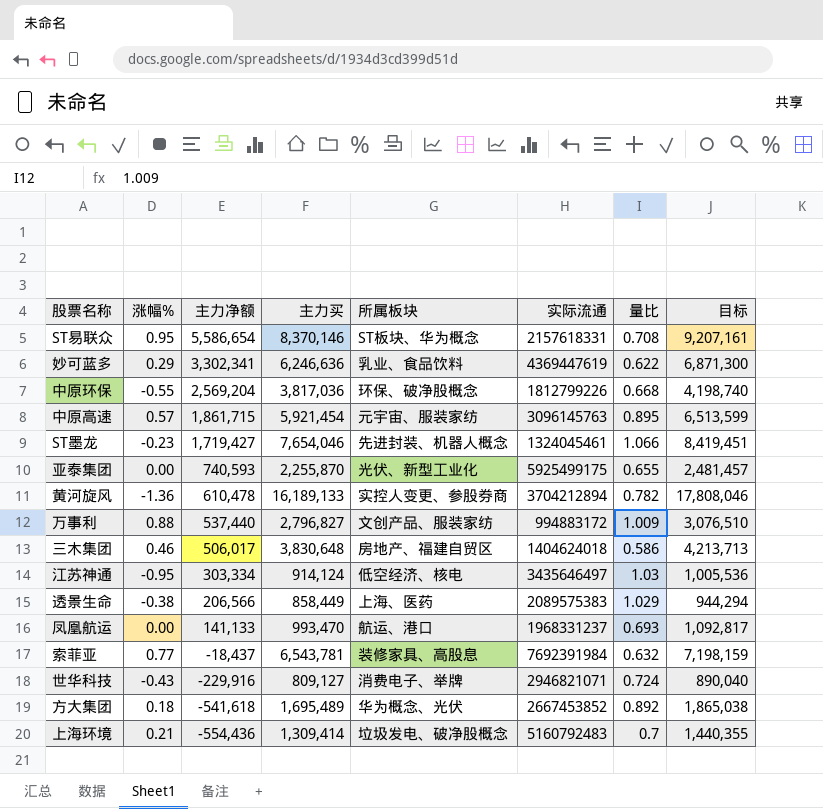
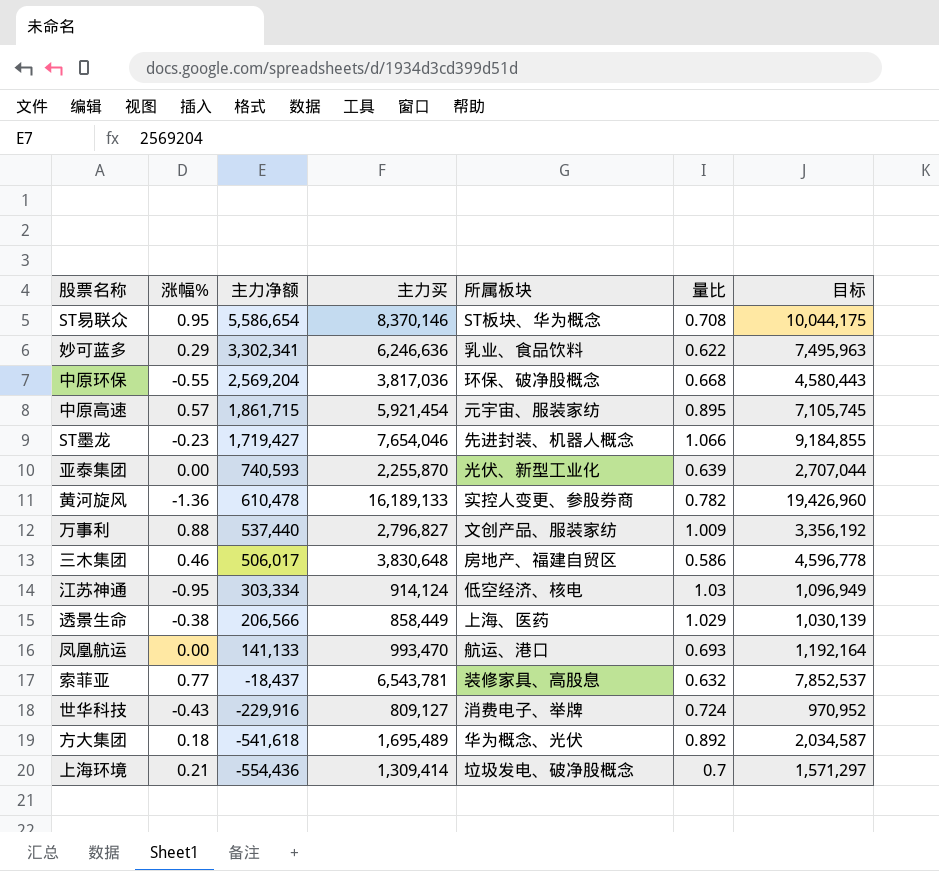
column 实际流通 | position: 6 -> none
column 目标 | formula: [主力买] * 1.1 -> [主力买] * 1.2
亚泰集团 | 量比: 0.655 -> 0.639

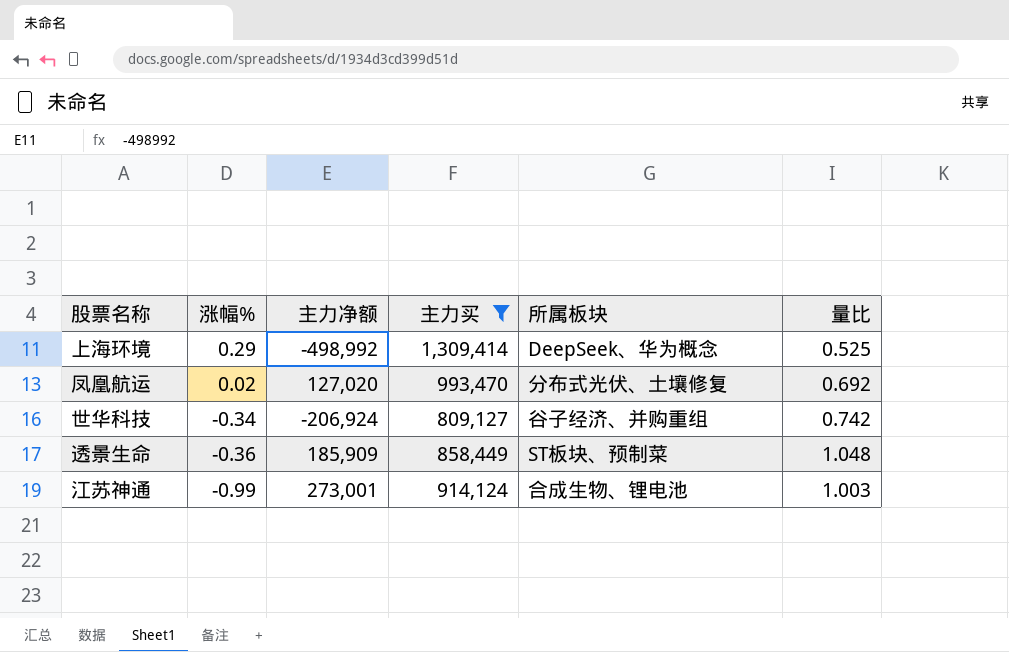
filter: none -> 主力买 <= 1,309,414
row order: 主力净额 descending -> 涨幅% descending
column 目标 | formula: [主力买] * 1.2 -> none
上海环境 | 涨幅%: 0.21 -> 0.29
上海环境 | 主力净额: -554,436 -> -498,992
上海环境 | 所属板块: 垃圾发电、破净股概念 -> DeepSeek、华为概念
上海环境 | 量比: 0.7 -> 0.525
凤凰航运 | 涨幅%: 0.00 -> 0.02
凤凰航运 | 主力净额: 141,133 -> 127,020
凤凰航运 | 所属板块: 航运、港口 -> 分布式光伏、土壤修复
凤凰航运 | 量比: 0.693 -> 0.692
世华科技 | 涨幅%: -0.43 -> -0.34
世华科技 | 主力净额: -229,916 -> -206,924
世华科技 | 所属板块: 消费电子、举牌 -> 谷子经济、并购重组
世华科技 | 量比: 0.724 -> 0.742
透景生命 | 涨幅%: -0.38 -> -0.36
透景生命 | 主力净额: 206,566 -> 185,909
透景生命 | 所属板块: 上海、医药 -> ST板块、预制菜
透景生命 | 量比: 1.029 -> 1.048
江苏神通 | 涨幅%: -0.95 -> -0.99
江苏神通 | 主力净额: 303,334 -> 273,001
江苏神通 | 所属板块: 低空经济、核电 -> 合成生物、锂电池
江苏神通 | 量比: 1.03 -> 1.003

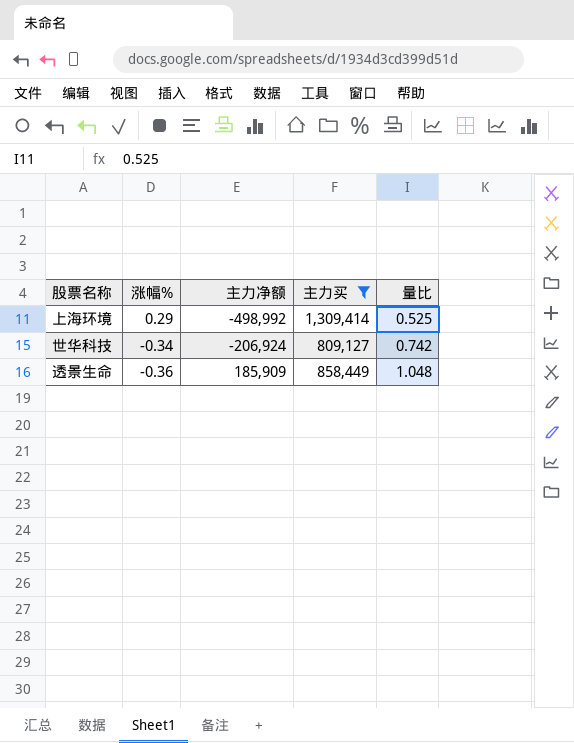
column 所属板块 | position: 5 -> none
row 凤凰航运: 0.02 | 127,020 | 993,470 | 分布式光伏、土壤修复 | 0.692 -> none
row 江苏神通: -0.99 | 273,001 | 914,124 | 合成生物、锂电池 | 1.003 -> none

